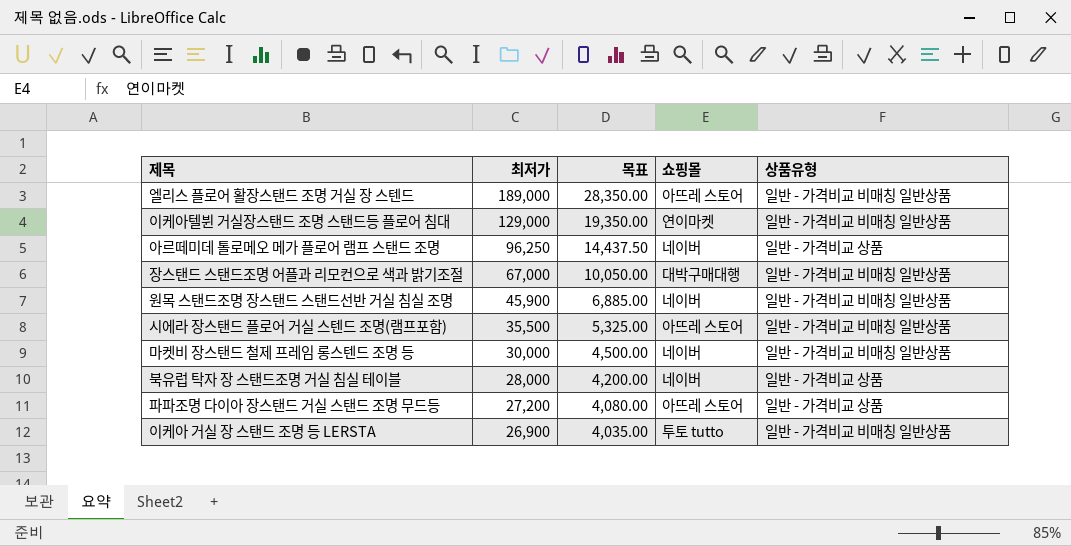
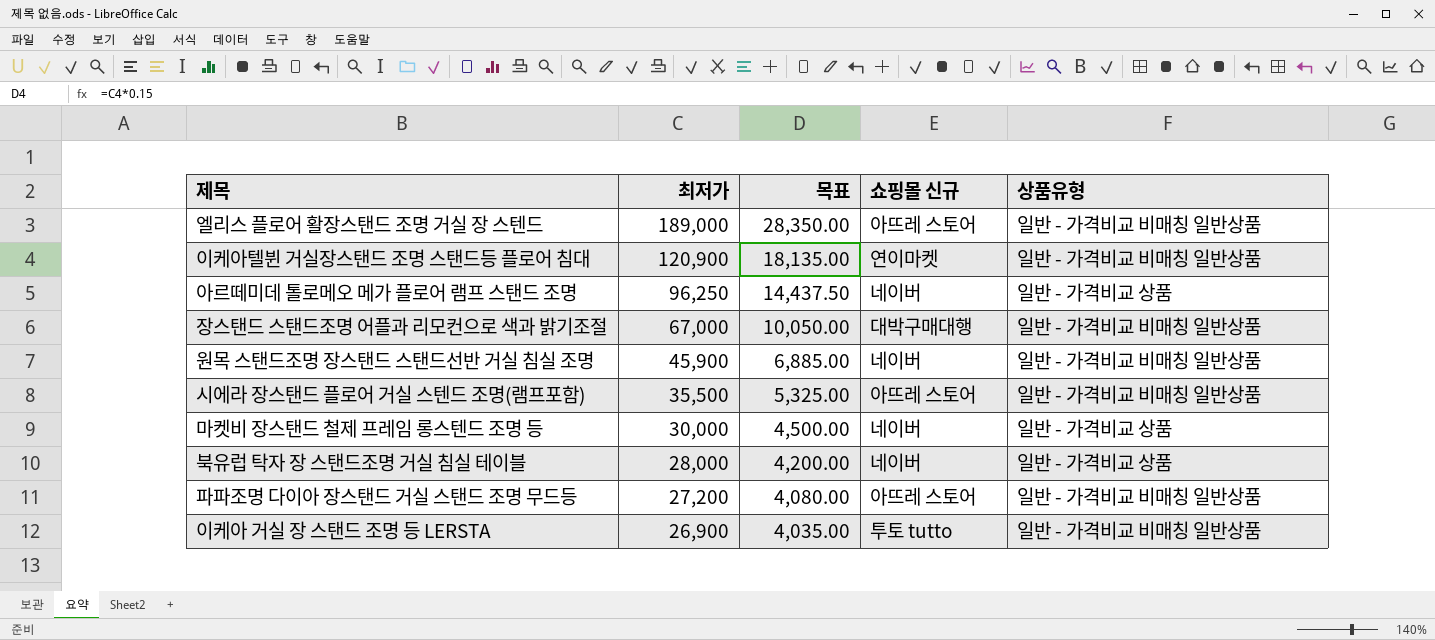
column name: 쇼핑몰 -> 쇼핑몰 신규
이케아텔뷘 거실장스탠드 조명 스탠드등 플로어 침대 | 최저가: 129,000 -> 120,900
이케아텔뷘 거실장스탠드 조명 스탠드등 플로어 침대 | 목표: 19,350.00 -> 18,135.00
마켓비 장스탠드 철제 프레임 롱스텐드 조명 등 | 상품유형: 일반 - 가격비교 비매칭 일반상품 -> 일반 - 가격비교 상품
파파조명 다이아 장스탠드 거실 스탠드 조명 무드등 | 상품유형: 일반 - 가격비교 상품 -> 일반 - 가격비교 비매칭 일반상품

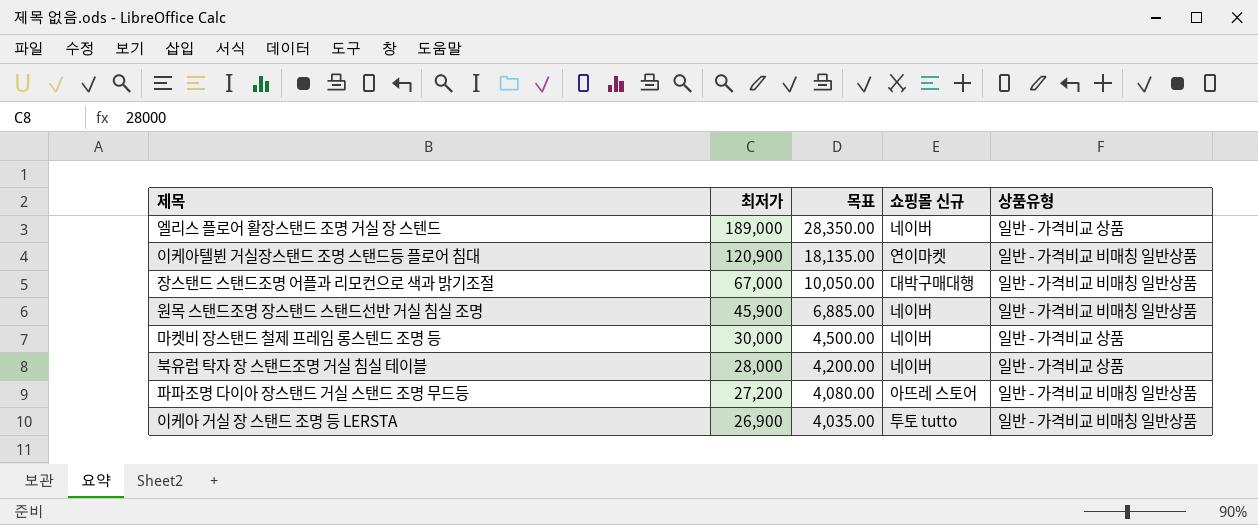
row 아르떼미데 톨로메오 메가 플로어 램프 스탠드 조명: 96,250 | 14,437.50 | 네이버 | 일반 - 가격비교 상품 -> none
row 시에라 장스탠드 플로어 거실 스텐드 조명(램프포함): 35,500 | 5,325.00 | 아뜨레 스토어 | 일반 - 가격비교 비매칭 일반상품 -> none
엘리스 플로어 활장스탠드 조명 거실 장 스텐드 | 쇼핑몰 신규: 아뜨레 스토어 -> 네이버
엘리스 플로어 활장스탠드 조명 거실 장 스텐드 | 상품유형: 일반 - 가격비교 비매칭 일반상품 -> 일반 - 가격비교 상품

